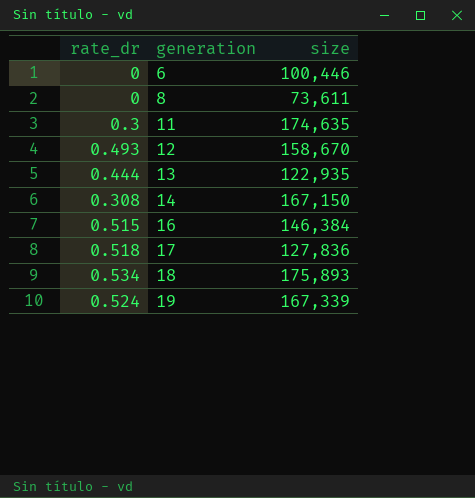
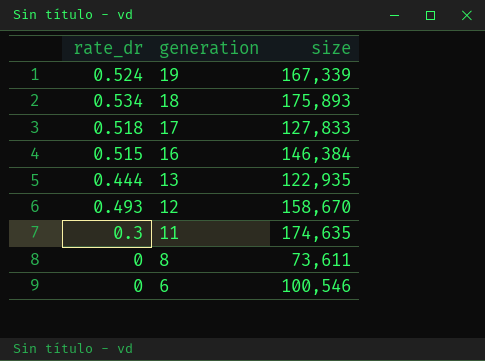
row order: generation ascending -> generation descending
row 14: 0.308 | 167,150 -> none
17 | size: 127,836 -> 127,833
6 | size: 100,446 -> 100,546

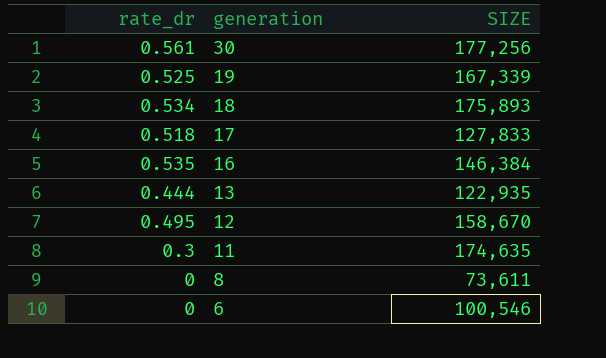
column name: size -> SIZE
row 30: none -> 0.561 | 177,256
19 | rate_dr: 0.524 -> 0.525
16 | rate_dr: 0.515 -> 0.535
12 | rate_dr: 0.493 -> 0.495

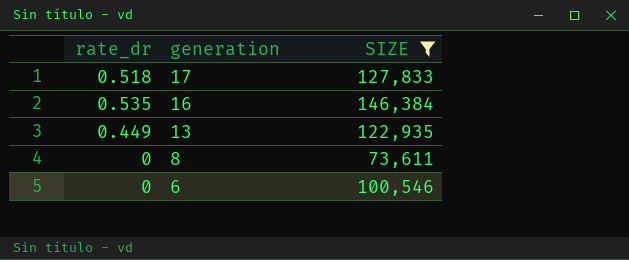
filter: none -> SIZE <= 146,384
13 | rate_dr: 0.444 -> 0.449

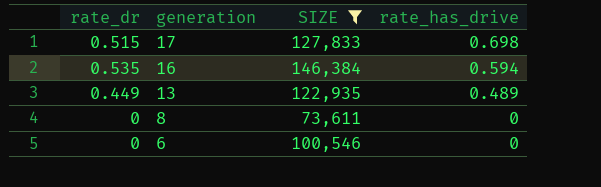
column rate_has_drive | position: none -> 4
17 | rate_dr: 0.518 -> 0.515

